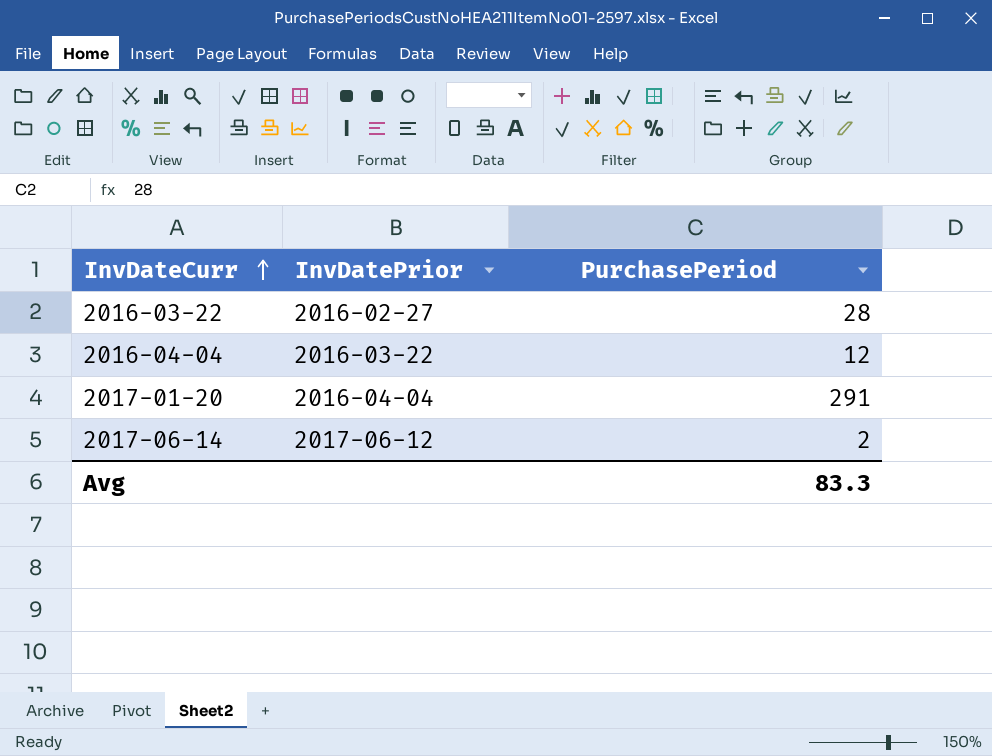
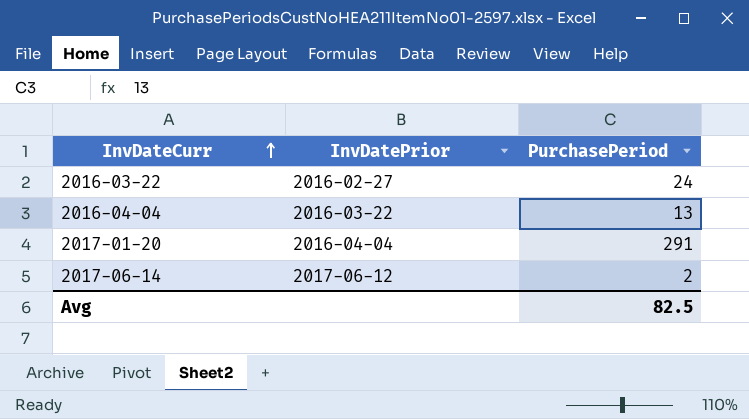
2016-03-22 | PurchasePeriod: 28 -> 24
2016-04-04 | PurchasePeriod: 12 -> 13
Avg | PurchasePeriod: 83.3 -> 82.5

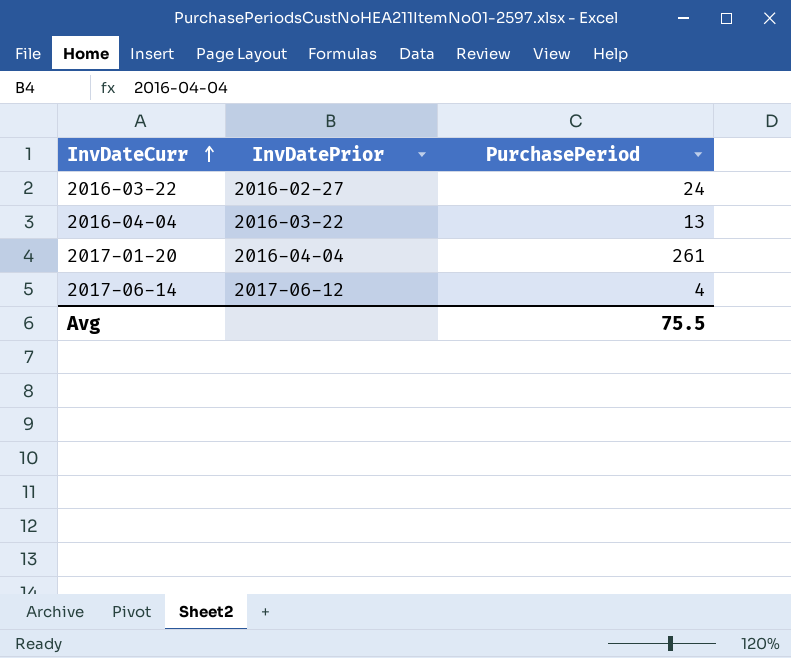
2017-01-20 | PurchasePeriod: 291 -> 261
2017-06-14 | PurchasePeriod: 2 -> 4
Avg | PurchasePeriod: 82.5 -> 75.5

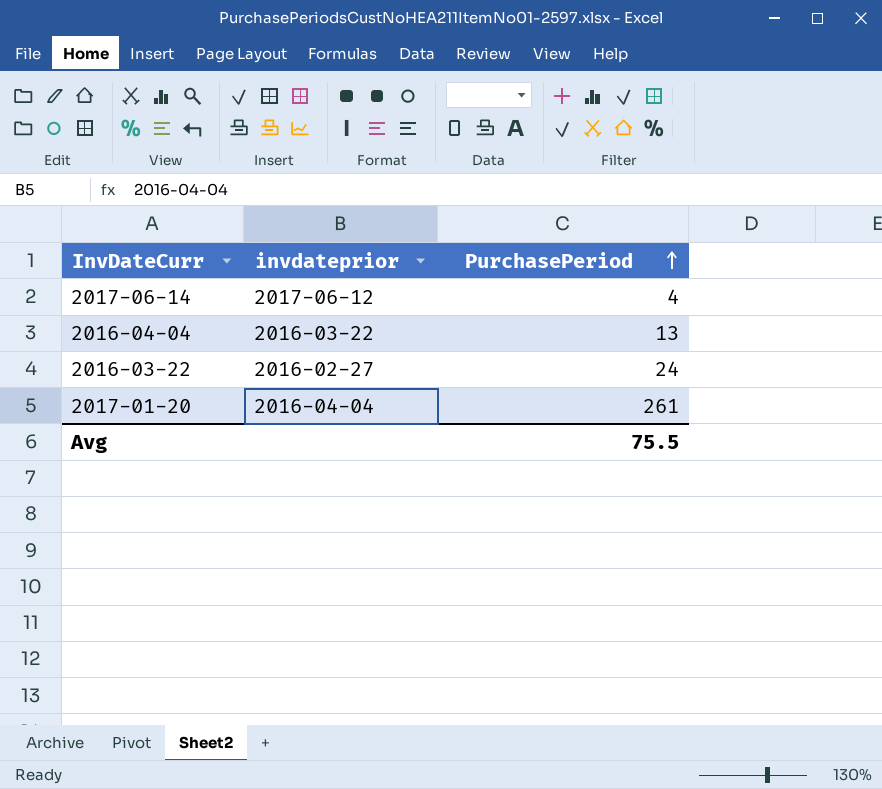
row order: InvDateCurr ascending -> PurchasePeriod ascending
column name: InvDatePrior -> invdateprior

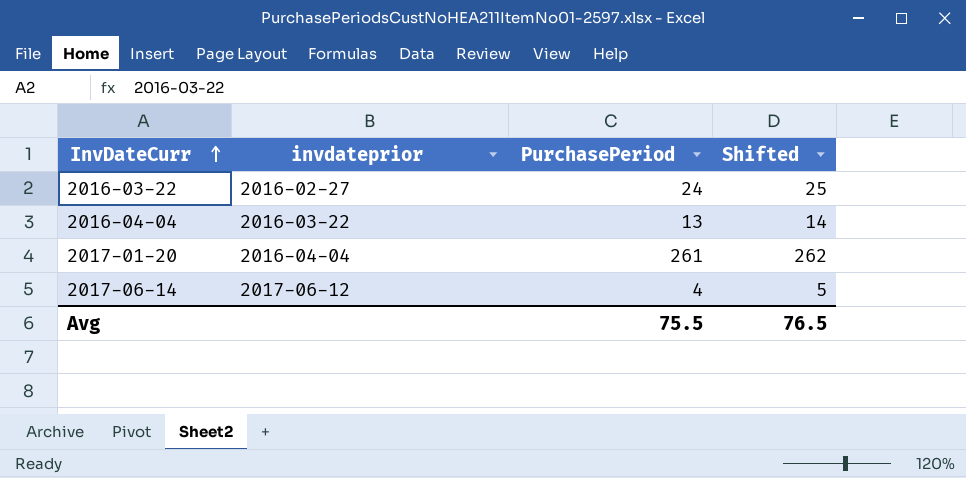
row order: PurchasePeriod ascending -> InvDateCurr ascending
column Shifted | formula: none -> [PurchasePeriod] + 1

